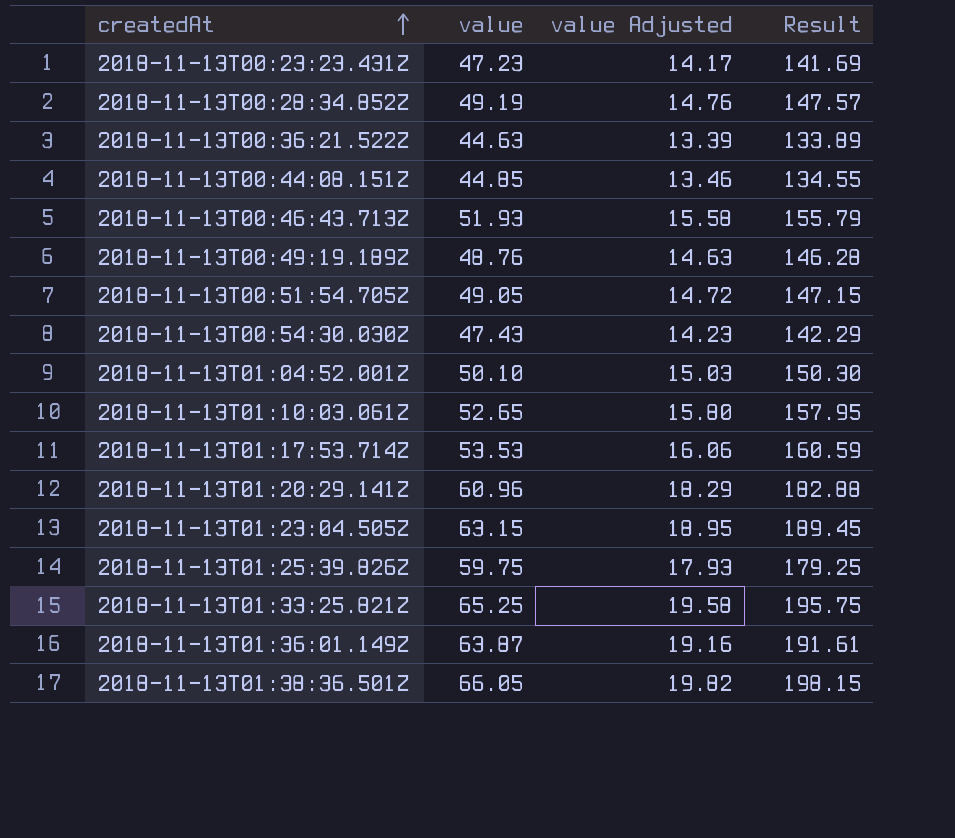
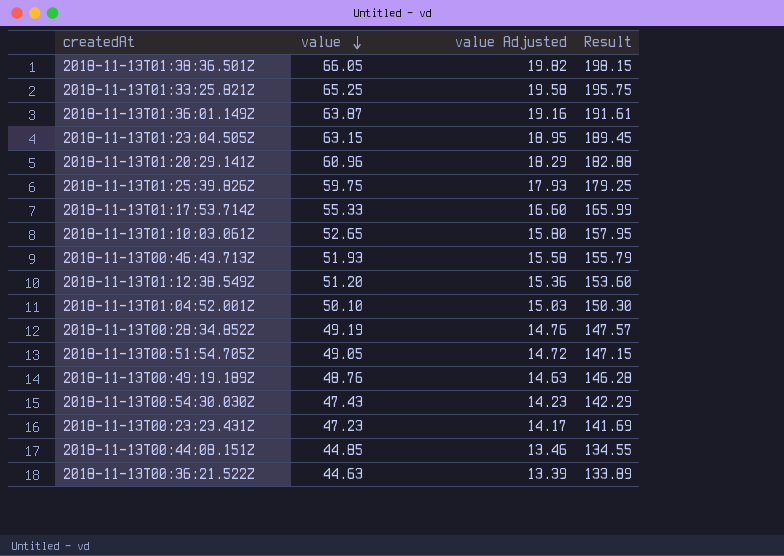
row order: createdAt ascending -> value descending
2018-11-13T01:17:53.714Z | value: 53.53 -> 55.33
2018-11-13T01:17:53.714Z | value Adjusted: 16.06 -> 16.60
2018-11-13T01:17:53.714Z | Result: 160.59 -> 165.99
row 2018-11-13T01:12:38.549Z: none -> 51.20 | 15.36 | 153.60

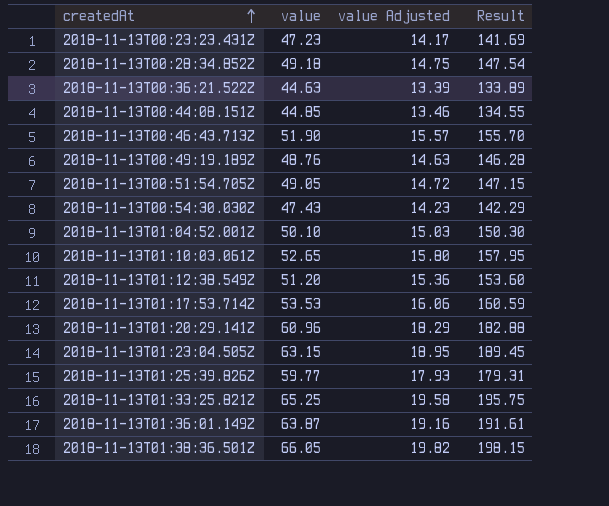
row order: value descending -> createdAt ascending
2018-11-13T00:28:34.852Z | value: 49.19 -> 49.18
2018-11-13T00:28:34.852Z | value Adjusted: 14.76 -> 14.75
2018-11-13T00:28:34.852Z | Result: 147.57 -> 147.54
2018-11-13T00:46:43.713Z | value: 51.93 -> 51.90
2018-11-13T00:46:43.713Z | value Adjusted: 15.58 -> 15.57
2018-11-13T00:46:43.713Z | Result: 155.79 -> 155.70
2018-11-13T01:17:53.714Z | value: 55.33 -> 53.53
2018-11-13T01:17:53.714Z | value Adjusted: 16.60 -> 16.06
2018-11-13T01:17:53.714Z | Result: 165.99 -> 160.59
2018-11-13T01:25:39.826Z | value: 59.75 -> 59.77
2018-11-13T01:25:39.826Z | Result: 179.25 -> 179.31

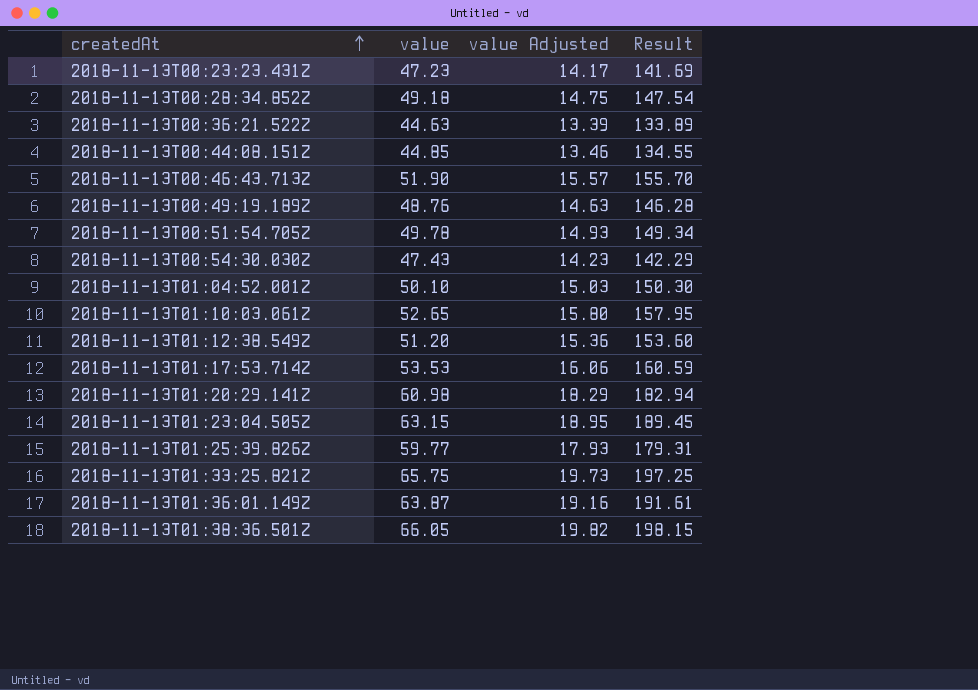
2018-11-13T00:51:54.705Z | value: 49.05 -> 49.78
2018-11-13T00:51:54.705Z | value Adjusted: 14.72 -> 14.93
2018-11-13T00:51:54.705Z | Result: 147.15 -> 149.34
2018-11-13T01:20:29.141Z | value: 60.96 -> 60.98
2018-11-13T01:20:29.141Z | Result: 182.88 -> 182.94
2018-11-13T01:33:25.821Z | value: 65.25 -> 65.75
2018-11-13T01:33:25.821Z | value Adjusted: 19.58 -> 19.73
2018-11-13T01:33:25.821Z | Result: 195.75 -> 197.25

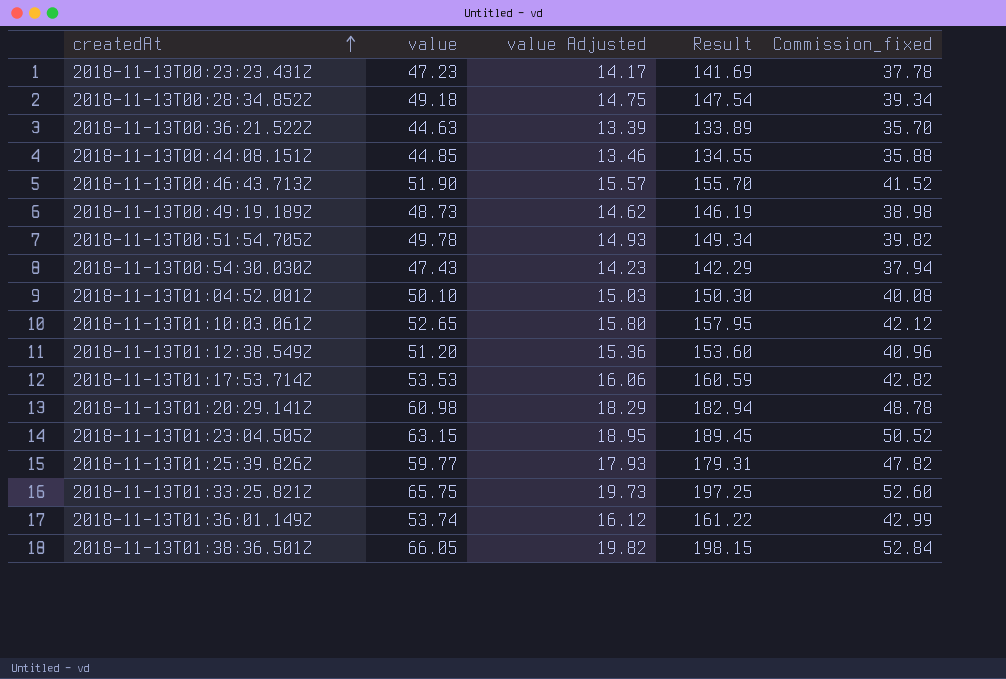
column Commission_fixed | formula: none -> [value] * 0.8
2018-11-13T00:49:19.189Z | value: 48.76 -> 48.73
2018-11-13T00:49:19.189Z | value Adjusted: 14.63 -> 14.62
2018-11-13T00:49:19.189Z | Result: 146.28 -> 146.19
2018-11-13T01:36:01.149Z | value: 63.87 -> 53.74
2018-11-13T01:36:01.149Z | value Adjusted: 19.16 -> 16.12
2018-11-13T01:36:01.149Z | Result: 191.61 -> 161.22

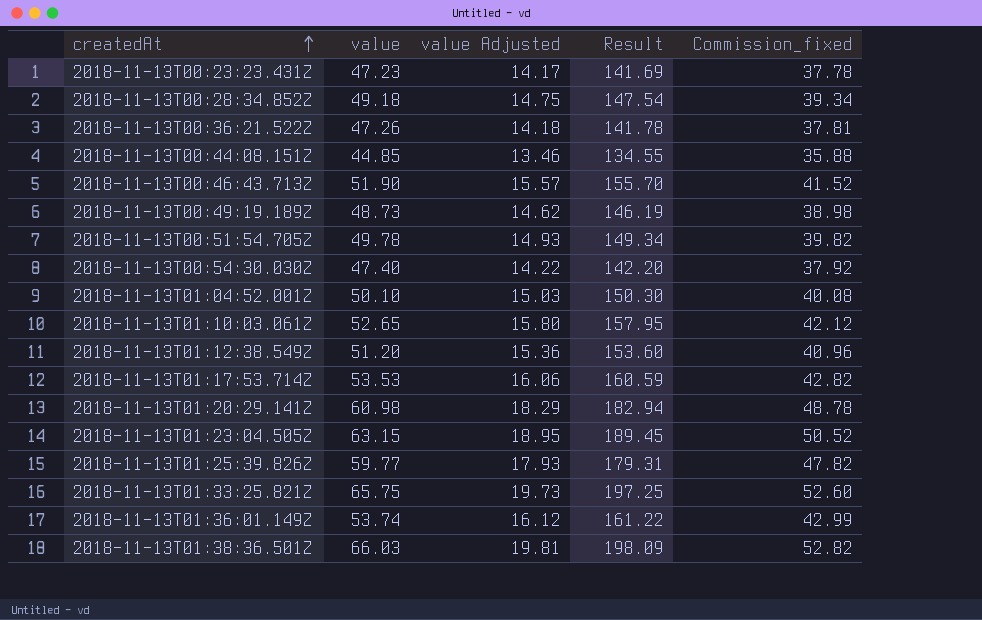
2018-11-13T00:36:21.522Z | value: 44.63 -> 47.26
2018-11-13T00:36:21.522Z | value Adjusted: 13.39 -> 14.18
2018-11-13T00:36:21.522Z | Result: 133.89 -> 141.78
2018-11-13T00:36:21.522Z | Commission_fixed: 35.70 -> 37.81
2018-11-13T00:54:30.030Z | value: 47.43 -> 47.40
2018-11-13T00:54:30.030Z | value Adjusted: 14.23 -> 14.22
2018-11-13T00:54:30.030Z | Result: 142.29 -> 142.20
2018-11-13T00:54:30.030Z | Commission_fixed: 37.94 -> 37.92
2018-11-13T01:38:36.501Z | value: 66.05 -> 66.03
2018-11-13T01:38:36.501Z | value Adjusted: 19.82 -> 19.81
2018-11-13T01:38:36.501Z | Result: 198.15 -> 198.09
2018-11-13T01:38:36.501Z | Commission_fixed: 52.84 -> 52.82

